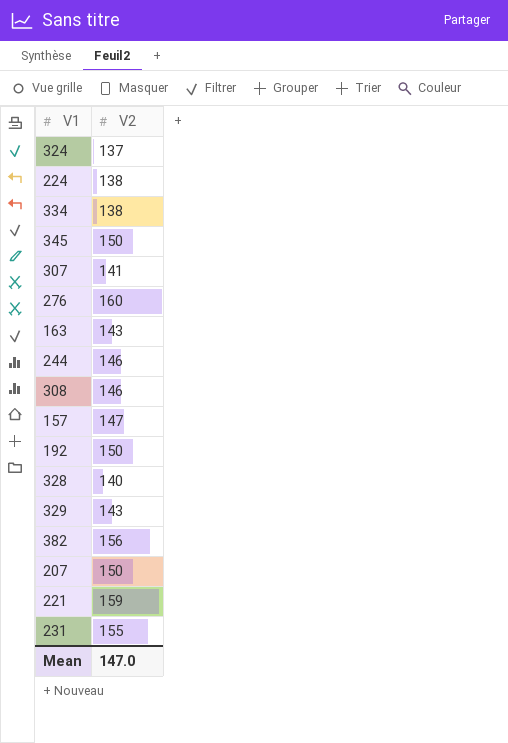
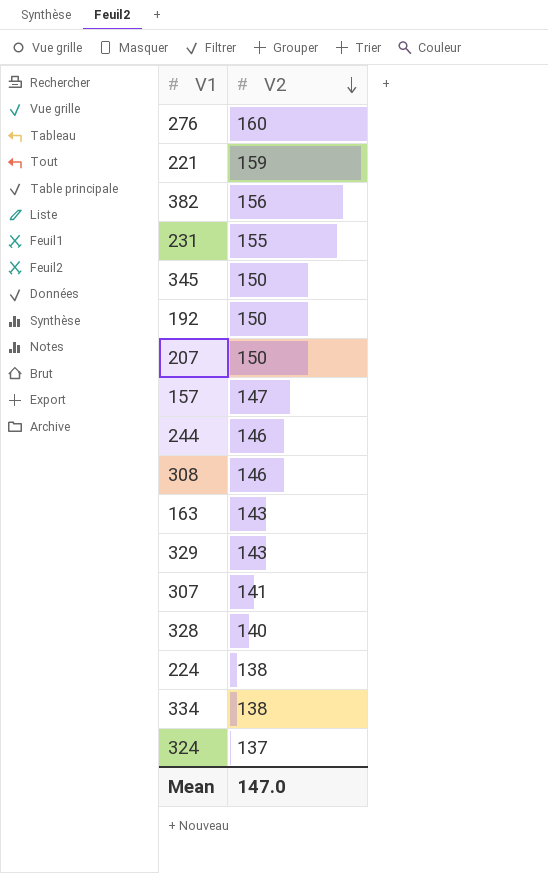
row order: none -> V2 descending

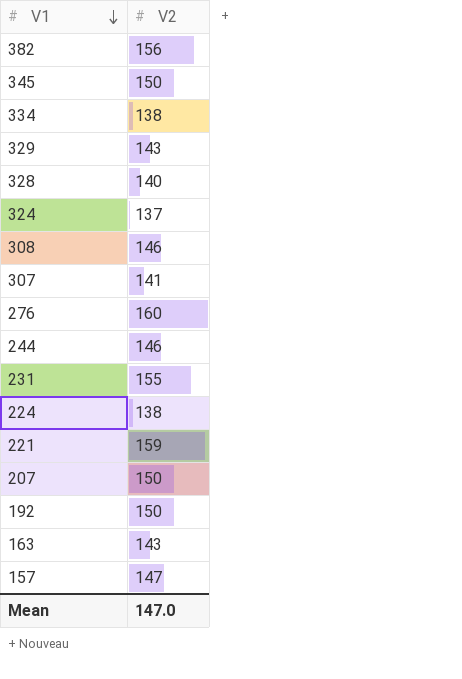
row order: V2 descending -> V1 descending

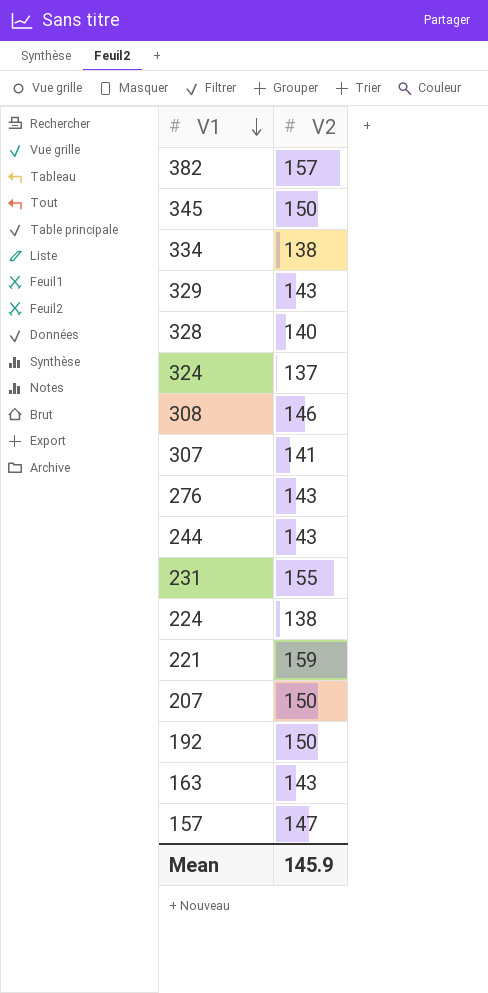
382 | V2: 156 -> 157
276 | V2: 160 -> 143
244 | V2: 146 -> 143
Mean | V2: 147.0 -> 145.9

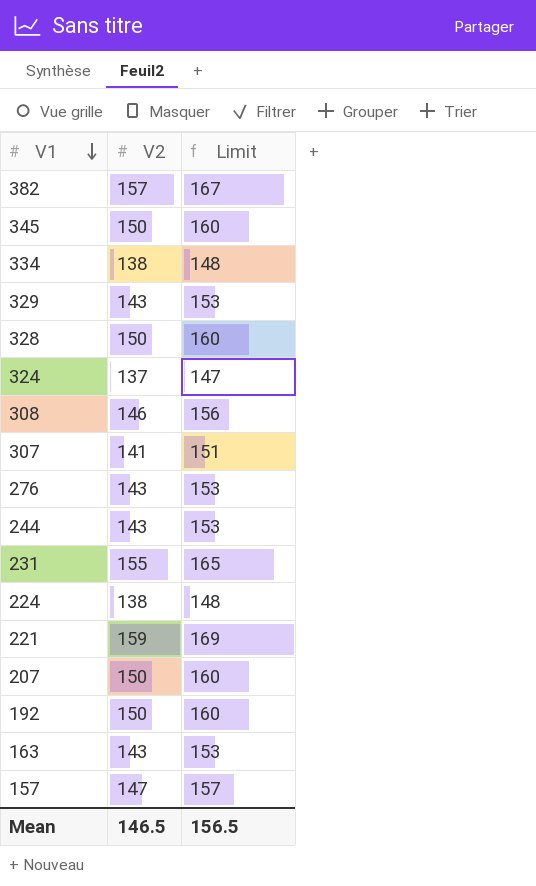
column Limit | formula: none -> [V2] + 10
328 | V2: 140 -> 150
Mean | V2: 145.9 -> 146.5

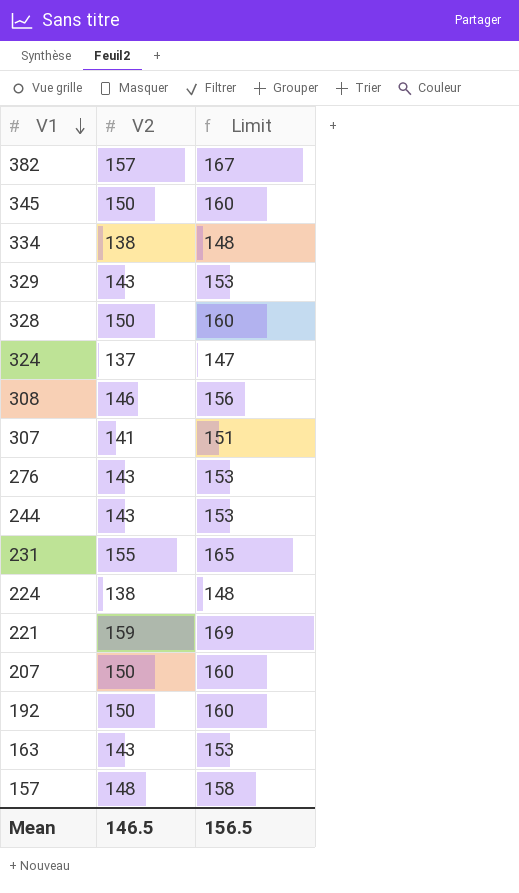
157 | V2: 147 -> 148
157 | Limit: 157 -> 158

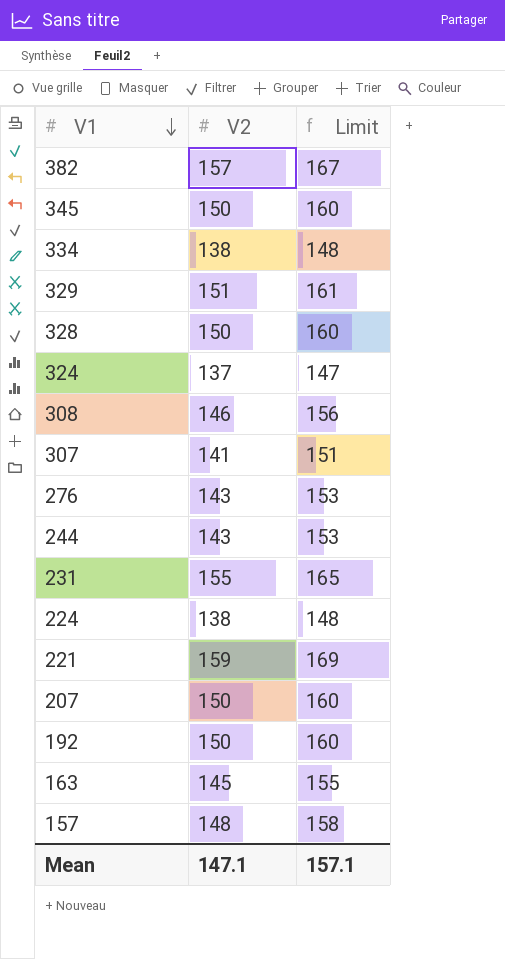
329 | V2: 143 -> 151
329 | Limit: 153 -> 161
163 | V2: 143 -> 145
163 | Limit: 153 -> 155
Mean | V2: 146.5 -> 147.1
Mean | Limit: 156.5 -> 157.1

